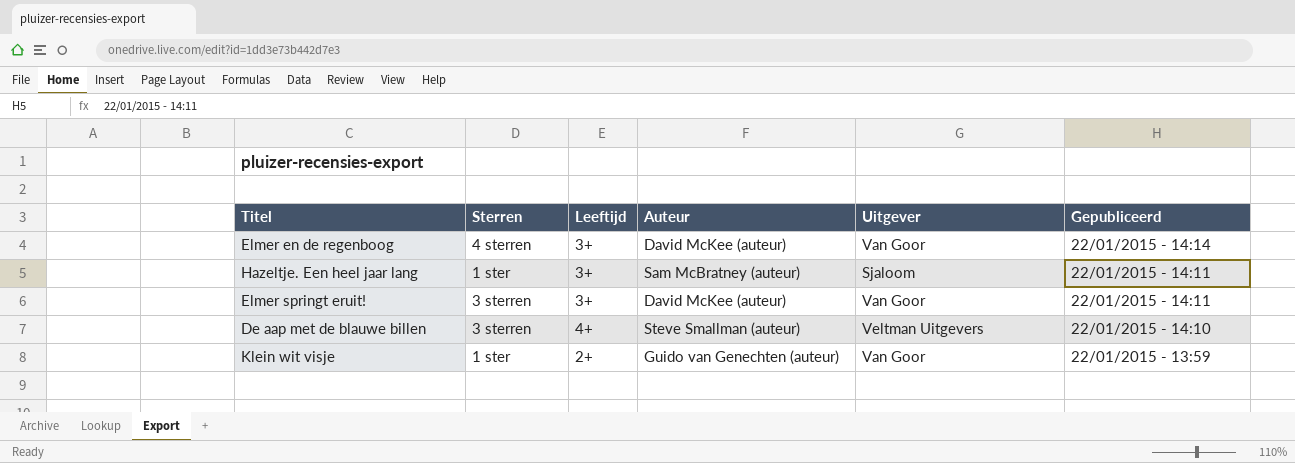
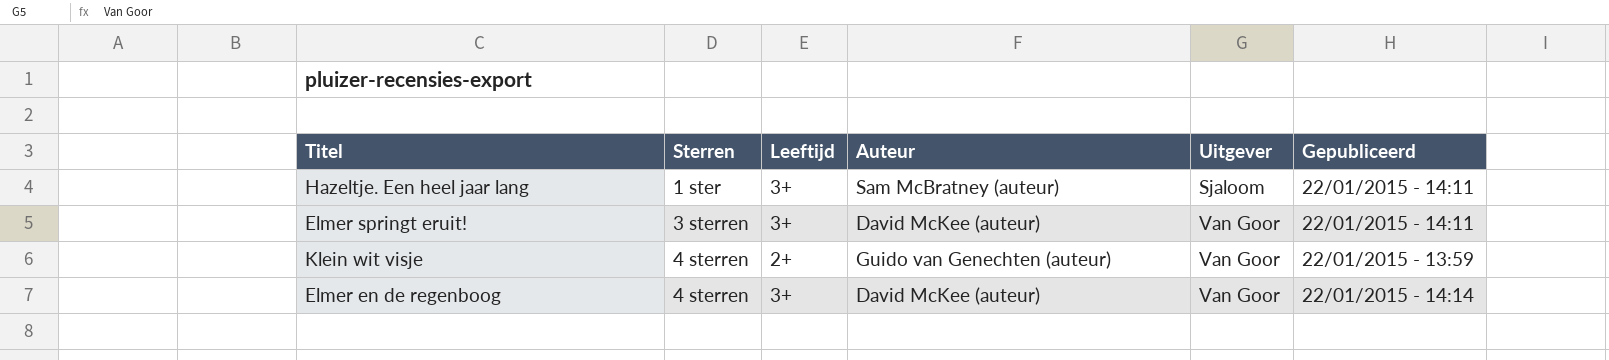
row order: Gepubliceerd descending -> Sterren ascending
row De aap met de blauwe billen: 3 sterren | 4+ | Steve Smallman (auteur) | Veltman Uitgevers | 22/01/2015 - 14:10 -> none
Klein wit visje | Sterren: 1 ster -> 4 sterren

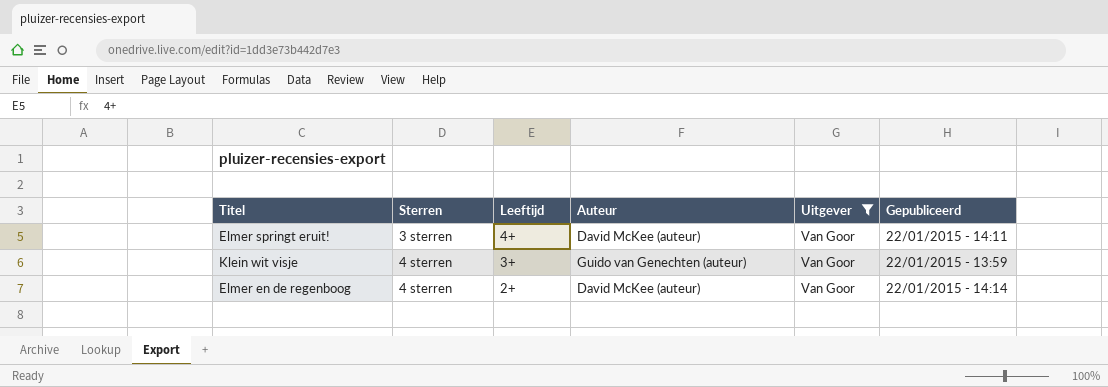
filter: none -> Uitgever = Van Goor
Elmer springt eruit! | Leeftijd: 3+ -> 4+
Klein wit visje | Leeftijd: 2+ -> 3+
Elmer en de regenboog | Leeftijd: 3+ -> 2+

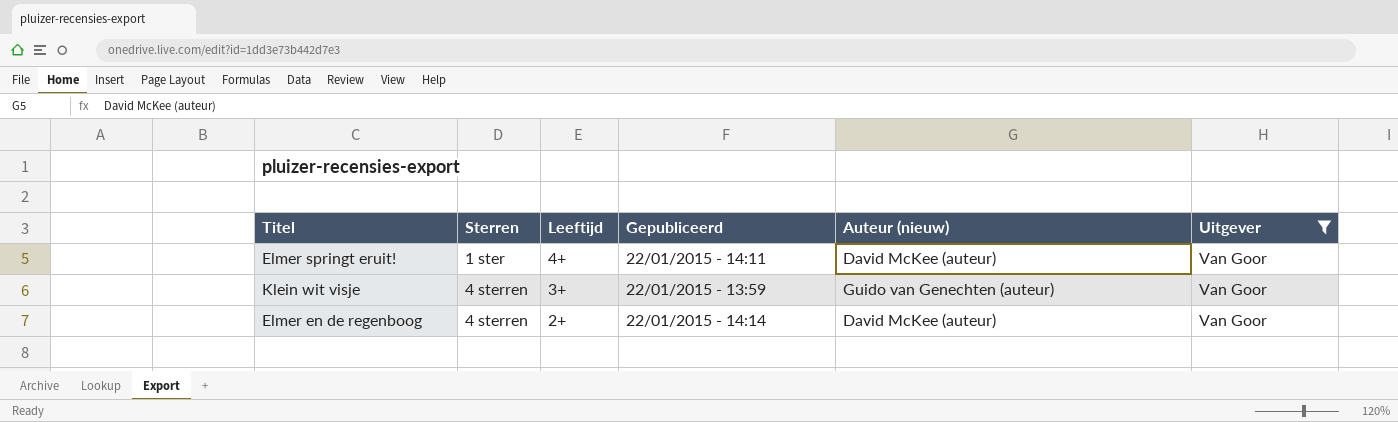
column Gepubliceerd | position: 6 -> 4
column name: Auteur -> Auteur (nieuw)
Elmer springt eruit! | Sterren: 3 sterren -> 1 ster

